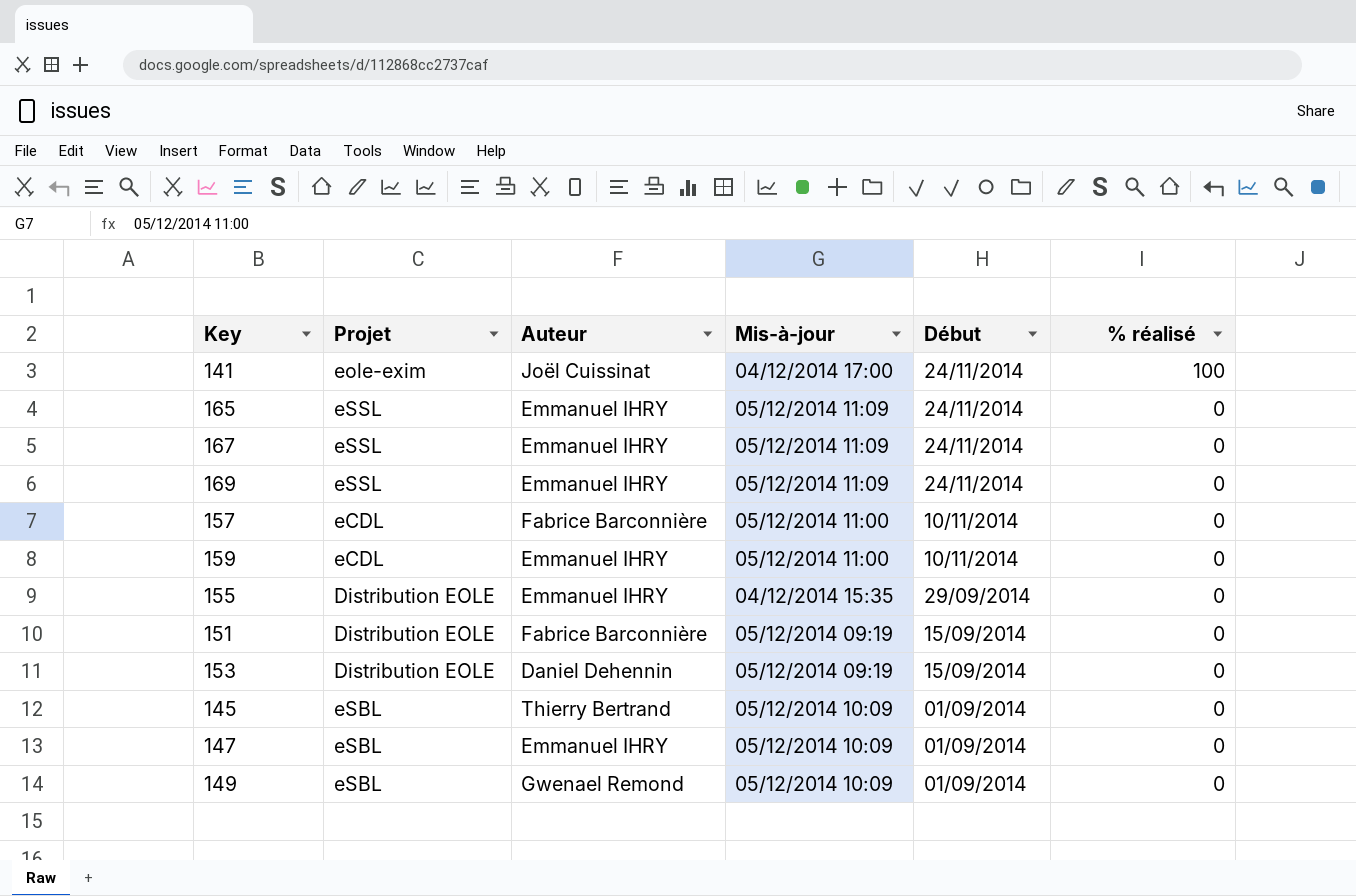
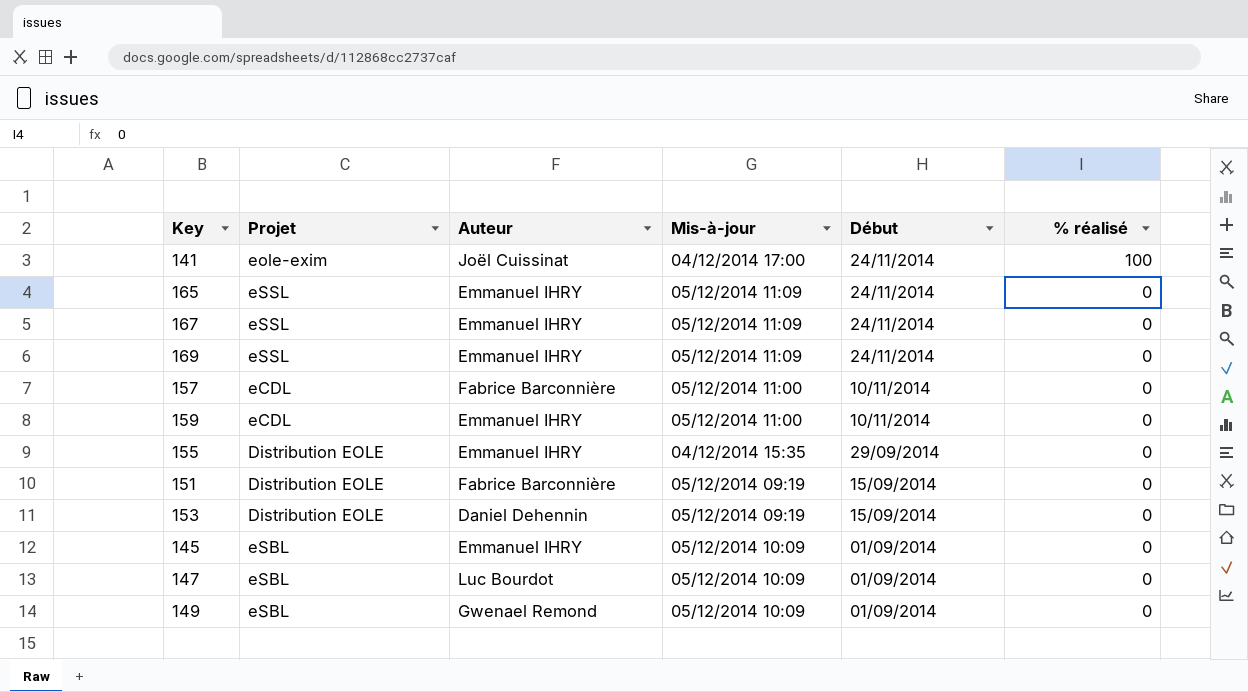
145 | Auteur: Thierry Bertrand -> Emmanuel IHRY
147 | Auteur: Emmanuel IHRY -> Luc Bourdot

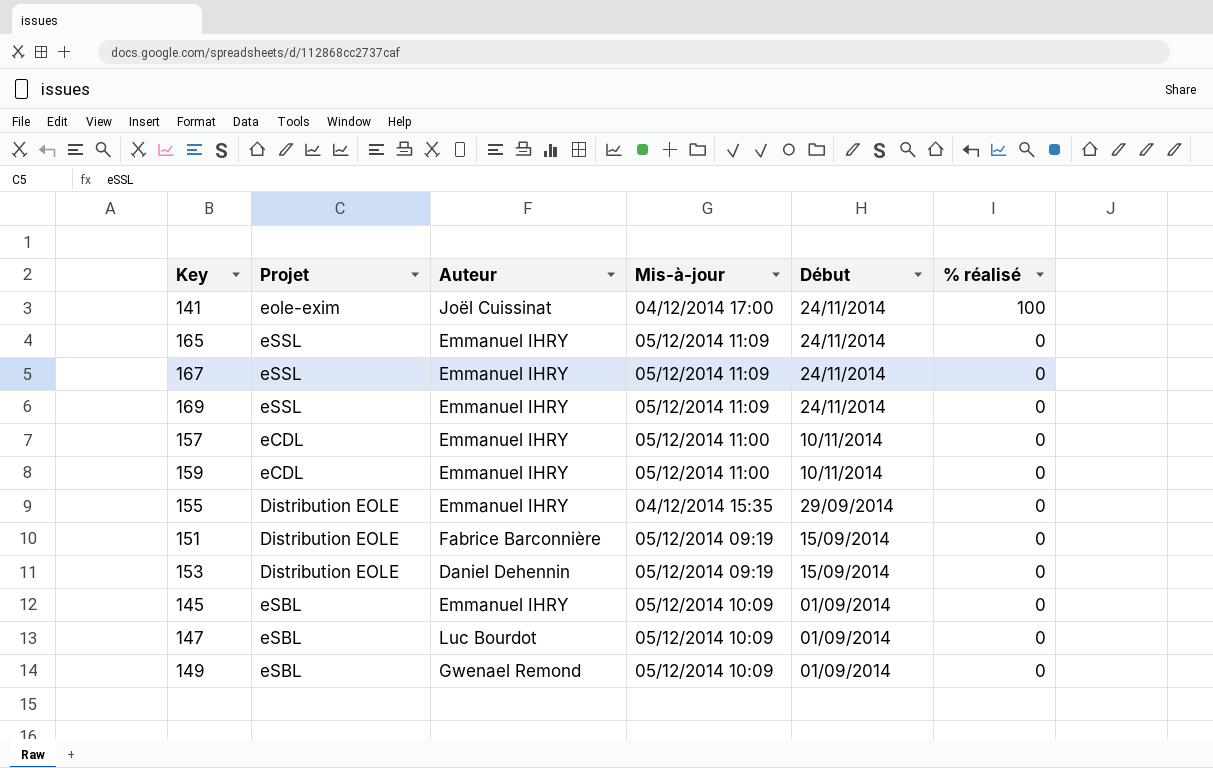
157 | Auteur: Fabrice Barconnière -> Emmanuel IHRY

